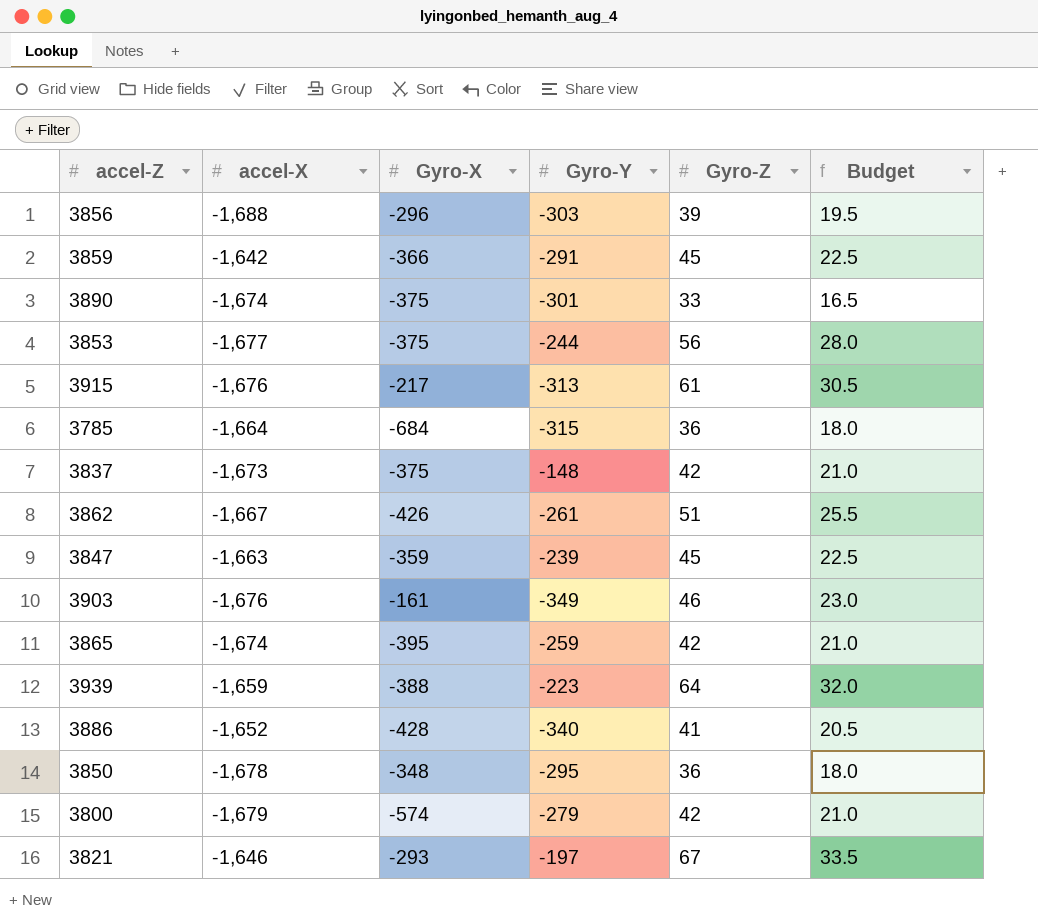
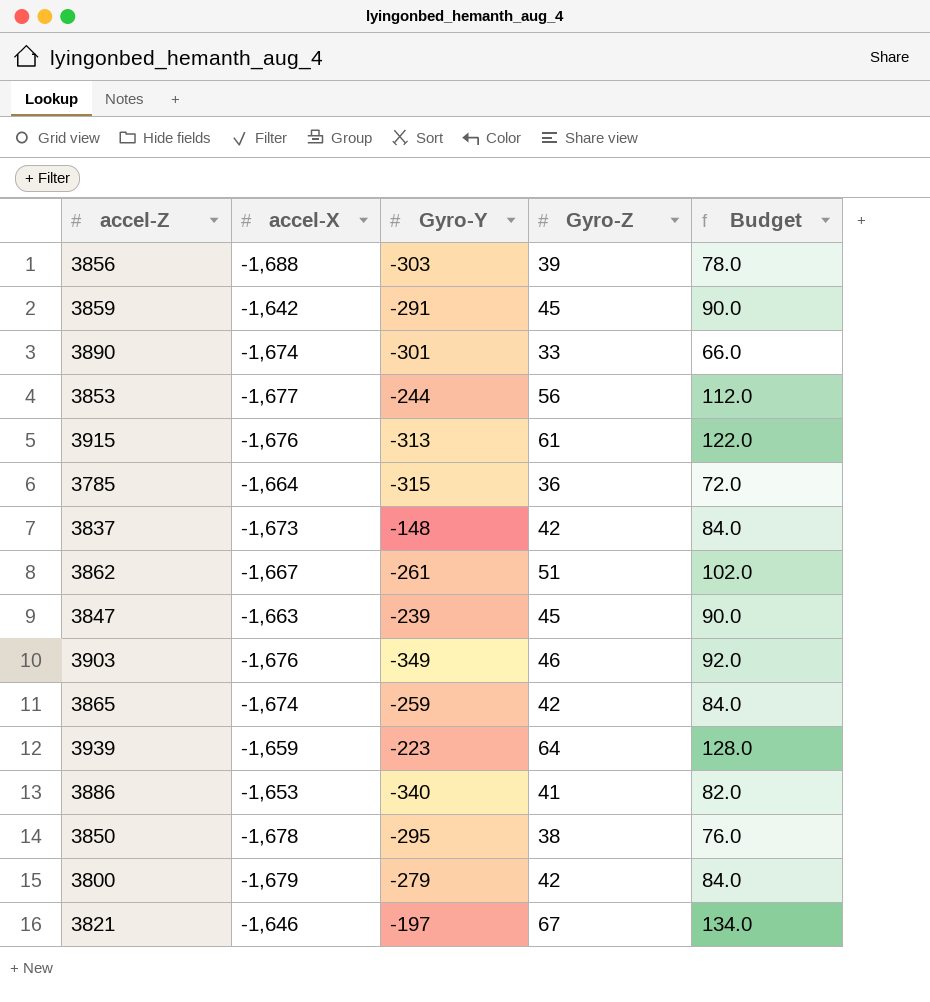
column Gyro-X | position: 3 -> none
column Budget | formula: [Gyro-Z] * 0.5 -> [Gyro-Z] * 2
3886 | accel-X: -1,652 -> -1,653
3850 | Gyro-Z: 36 -> 38

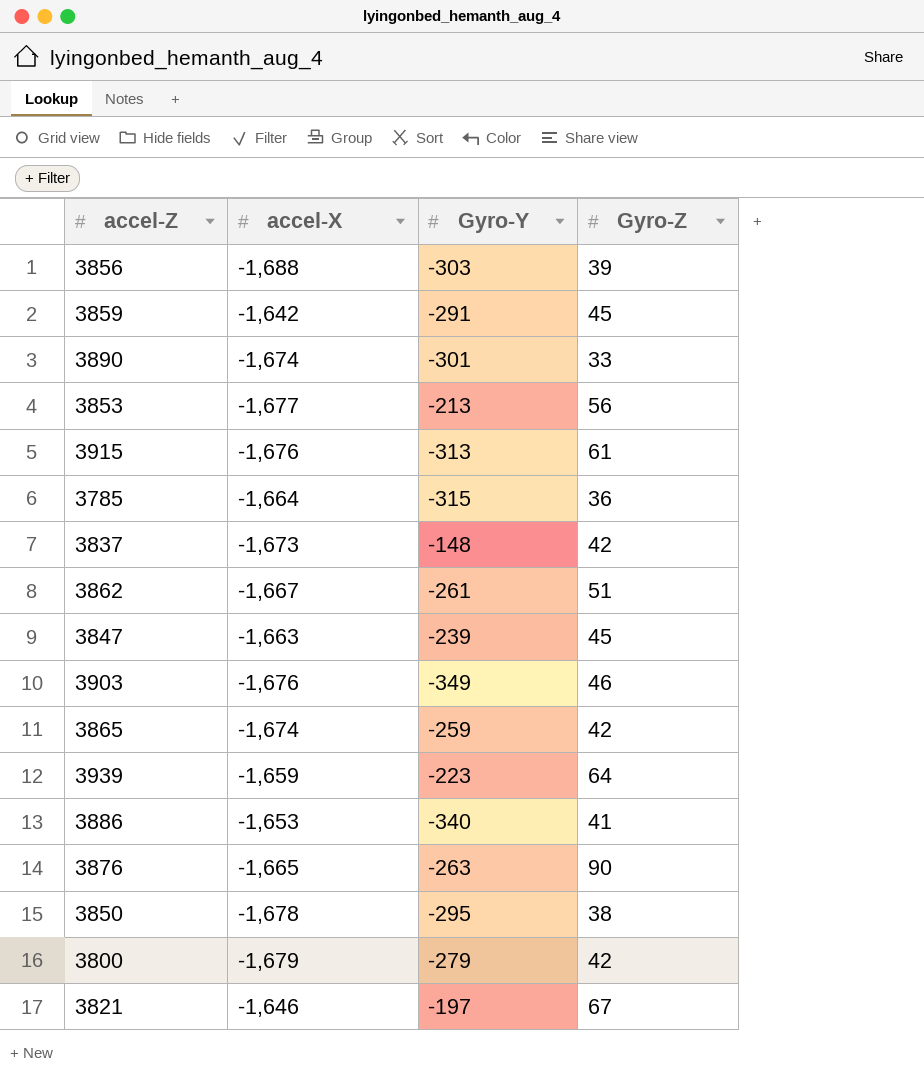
column Budget | formula: [Gyro-Z] * 2 -> none
3853 | Gyro-Y: -244 -> -213
row 3876: none -> -1,665 | -263 | 90

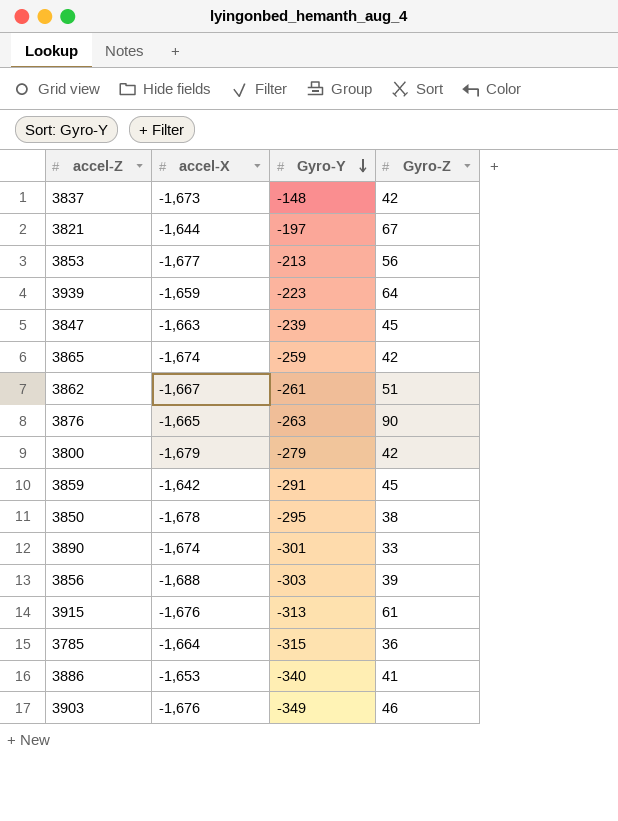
row order: none -> Gyro-Y descending
3821 | accel-X: -1,646 -> -1,644

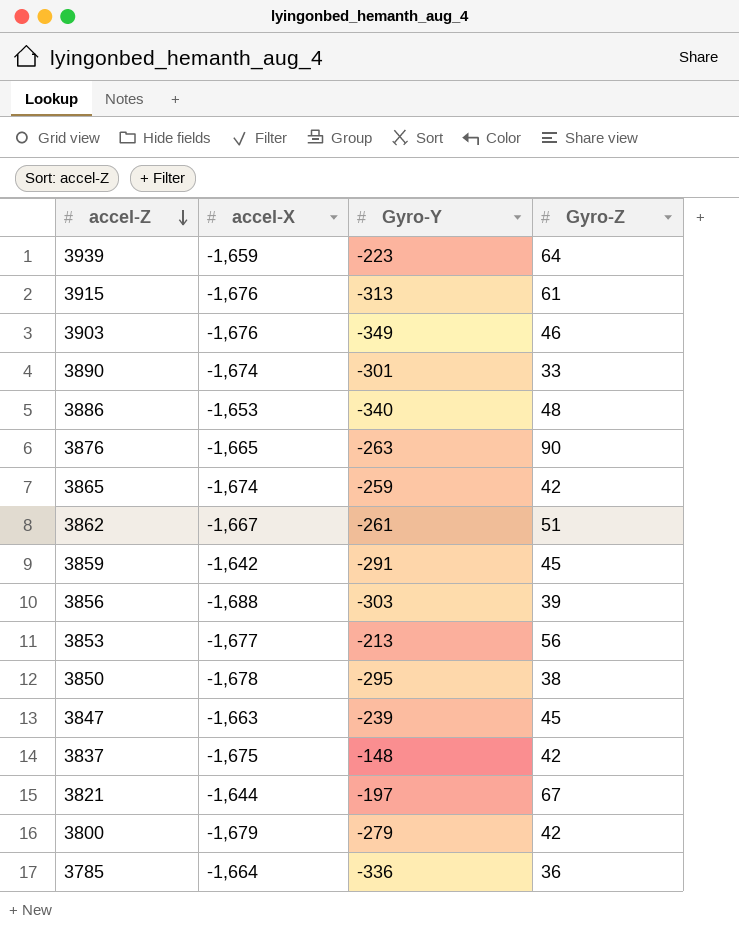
row order: Gyro-Y descending -> accel-Z descending
3886 | Gyro-Z: 41 -> 48
3837 | accel-X: -1,673 -> -1,675
3785 | Gyro-Y: -315 -> -336

